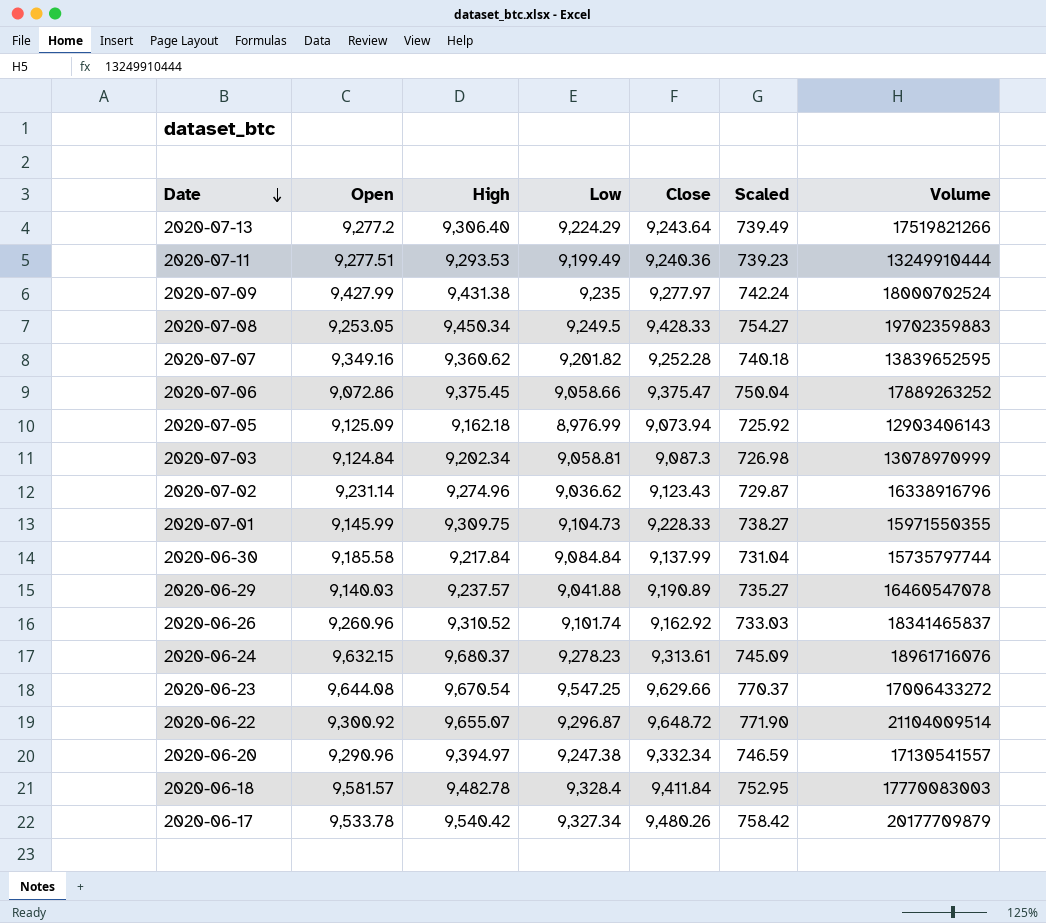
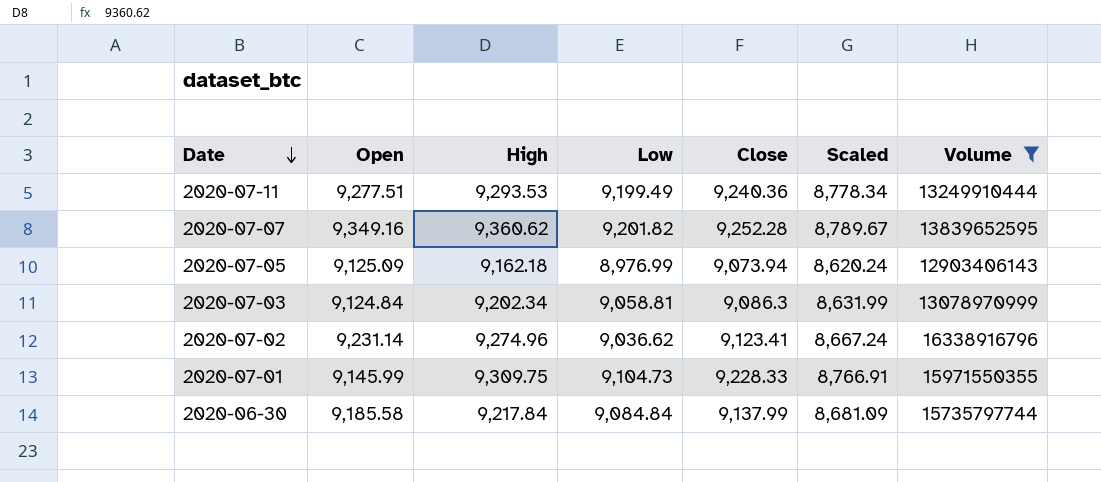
filter: none -> Volume <= 16338916796
column Scaled | formula: [Close] * 0.08 -> [Close] * 0.95
2020-07-03 | Close: 9,087.3 -> 9,086.3
2020-07-02 | Close: 9,123.43 -> 9,123.41

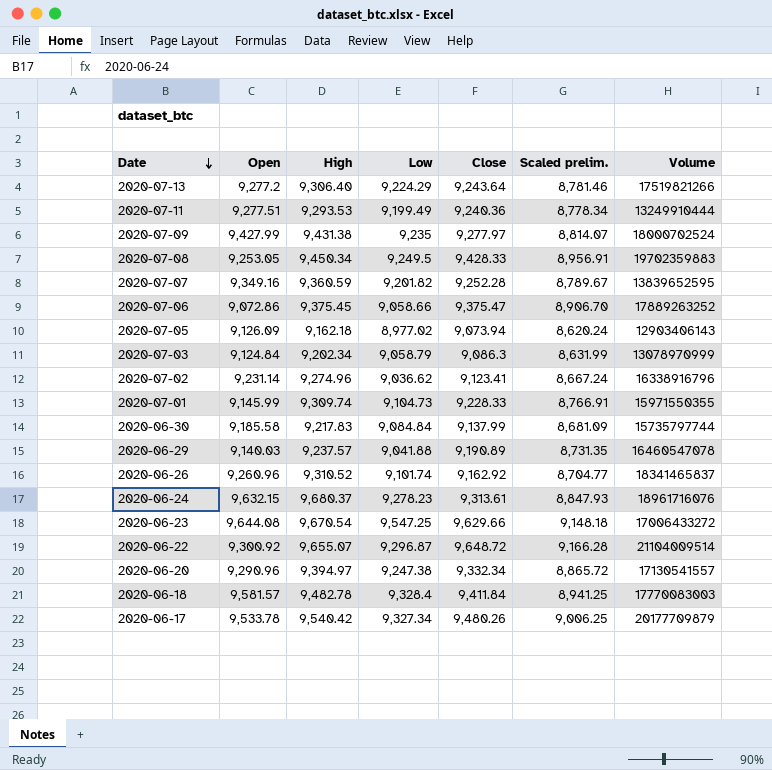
filter: Volume <= 16338916796 -> none
column name: Scaled -> Scaled prelim.
2020-07-07 | High: 9,360.62 -> 9,360.59
2020-07-05 | Open: 9,125.09 -> 9,126.09
2020-07-05 | Low: 8,976.99 -> 8,977.02
2020-07-03 | Low: 9,058.81 -> 9,058.79
2020-07-01 | High: 9,309.75 -> 9,309.74
2020-06-30 | High: 9,217.84 -> 9,217.83

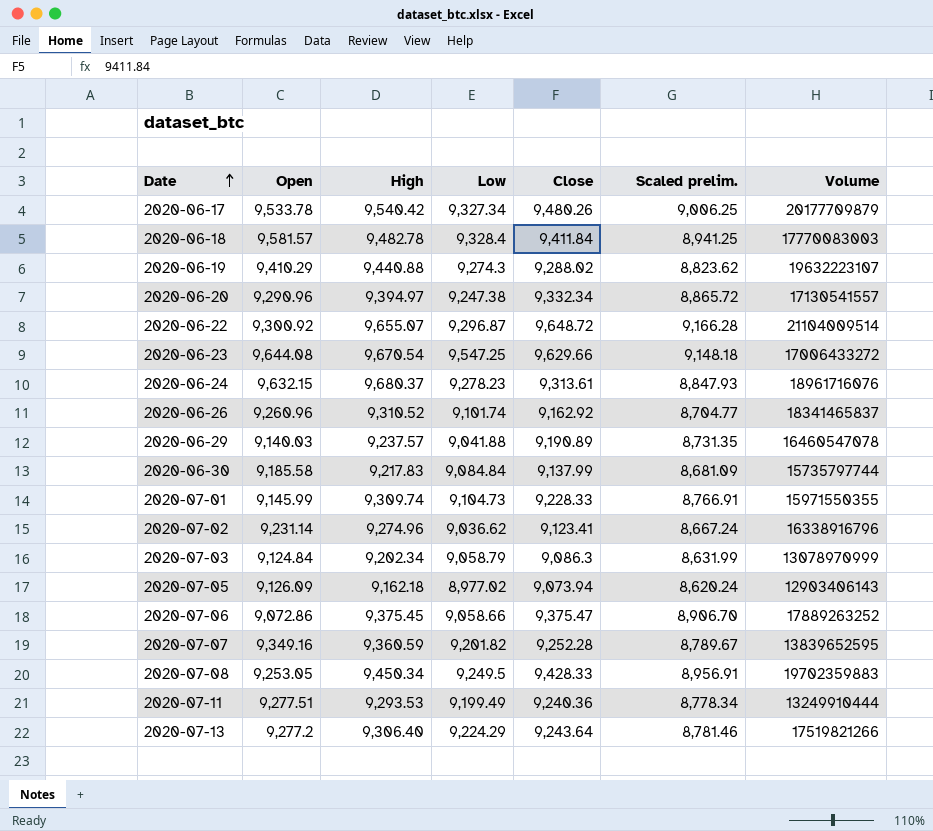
row order: Date descending -> Date ascending
row 2020-07-09: 9,427.99 | 9,431.38 | 9,235 | 9,277.97 | 8,814.07 | 18000702524 -> none
row 2020-06-19: none -> 9,410.29 | 9,440.88 | 9,274.3 | 9,288.02 | 8,823.62 | 19632223107

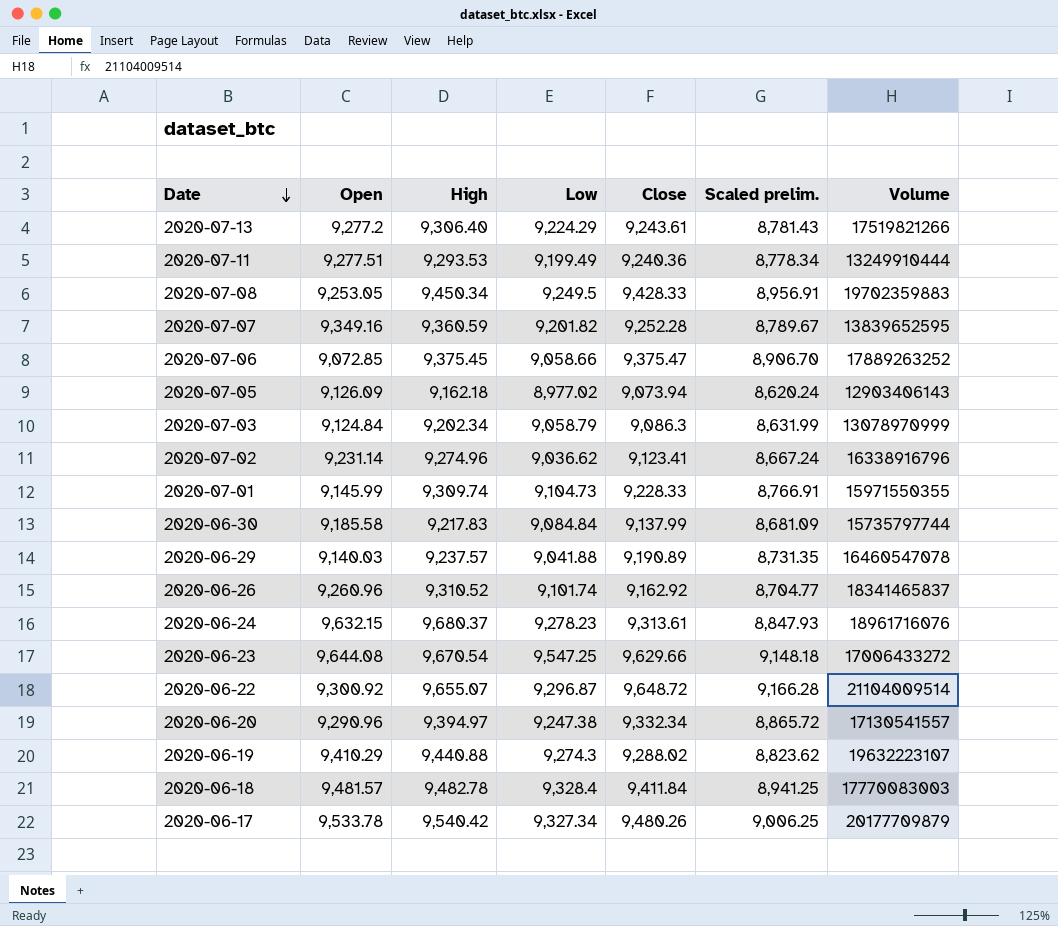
row order: Date ascending -> Date descending
2020-07-13 | Close: 9,243.64 -> 9,243.61
2020-07-13 | Scaled prelim.: 8,781.46 -> 8,781.43
2020-07-06 | Open: 9,072.86 -> 9,072.85
2020-06-18 | Open: 9,581.57 -> 9,481.57

